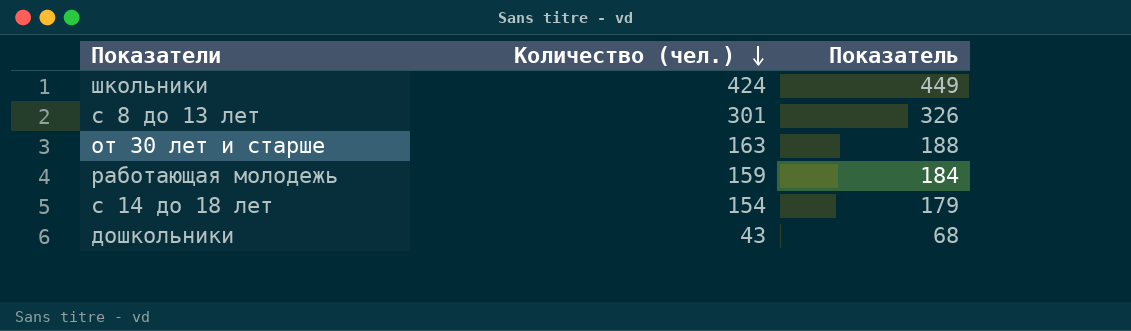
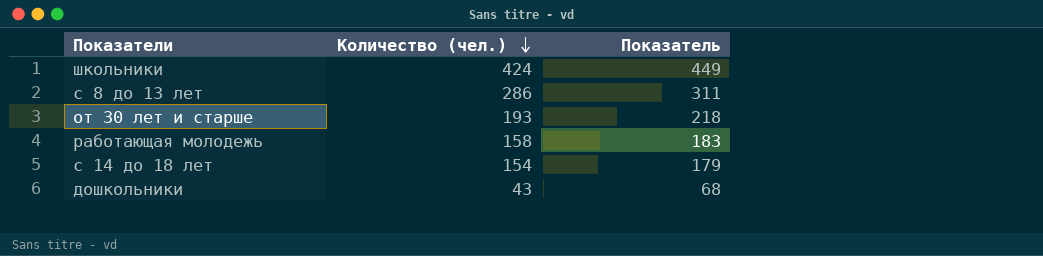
с 8 до 13 лет | Количество (чел.): 301 -> 286
с 8 до 13 лет | Показатель: 326 -> 311
от 30 лет и старше | Количество (чел.): 163 -> 193
от 30 лет и старше | Показатель: 188 -> 218
работающая молодежь | Количество (чел.): 159 -> 158
работающая молодежь | Показатель: 184 -> 183

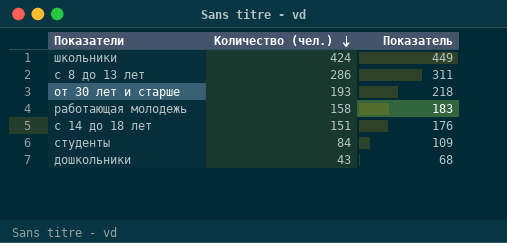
с 14 до 18 лет | Количество (чел.): 154 -> 151
с 14 до 18 лет | Показатель: 179 -> 176
row студенты: none -> 84 | 109

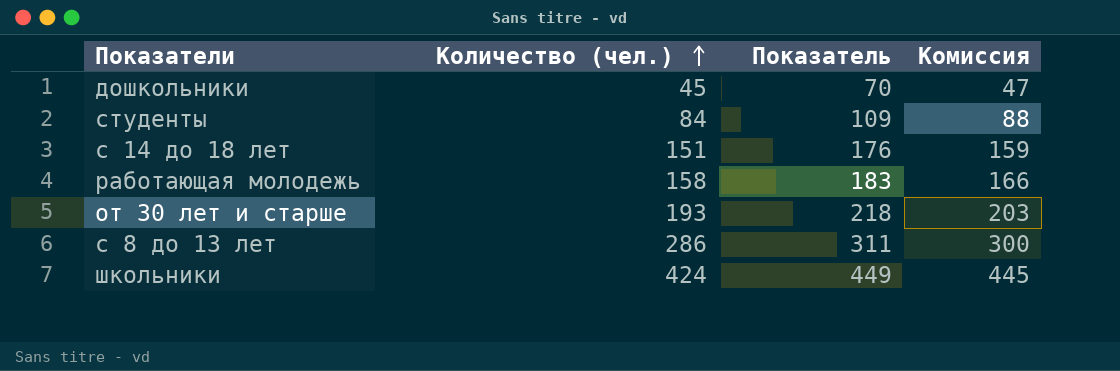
row order: Количество (чел.) descending -> Количество (чел.) ascending
column Комиссия | formula: none -> [Количество (чел.)] * 1,05
дошкольники | Количество (чел.): 43 -> 45
дошкольники | Показатель: 68 -> 70

